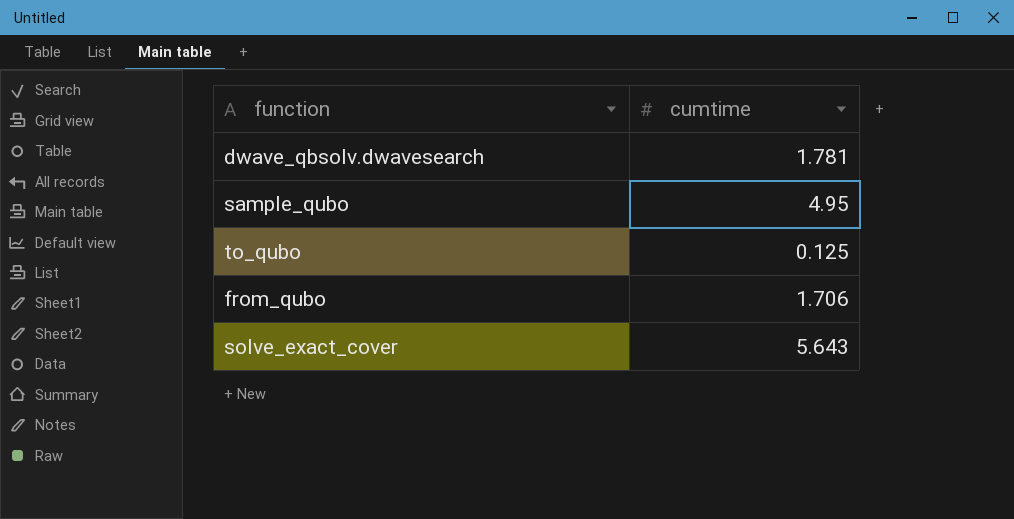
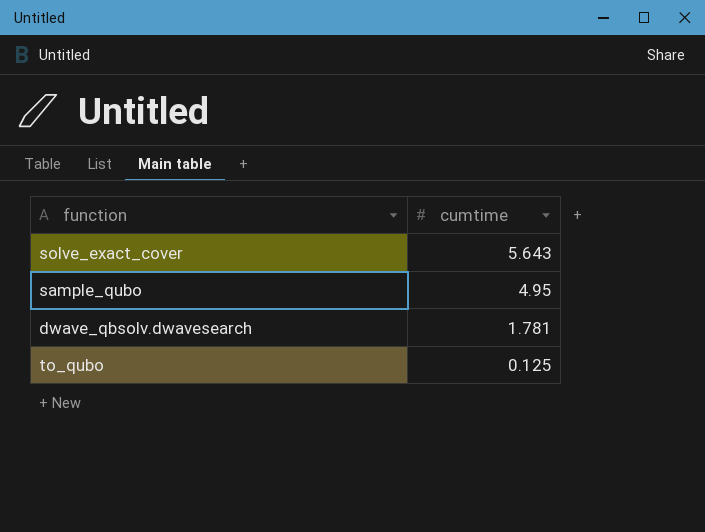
row order: none -> cumtime descending
row from_qubo: 1.706 -> none

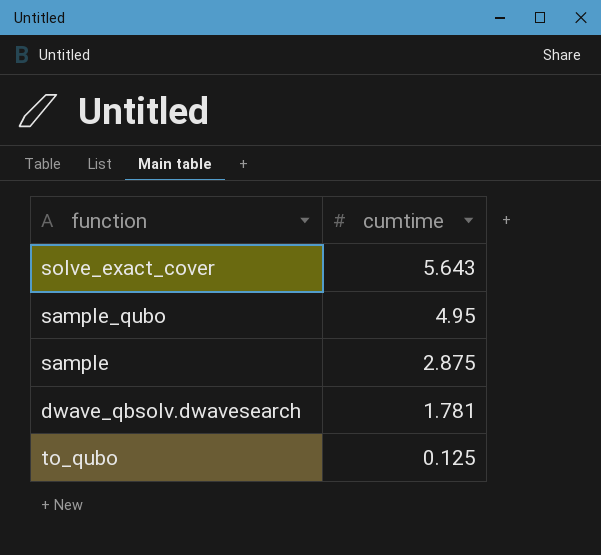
row sample: none -> 2.875

